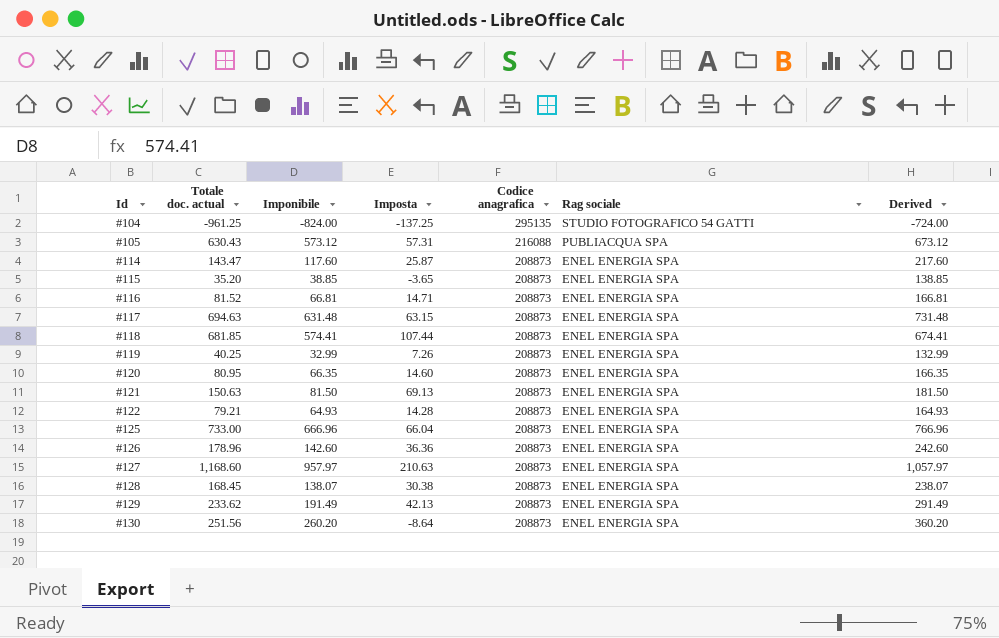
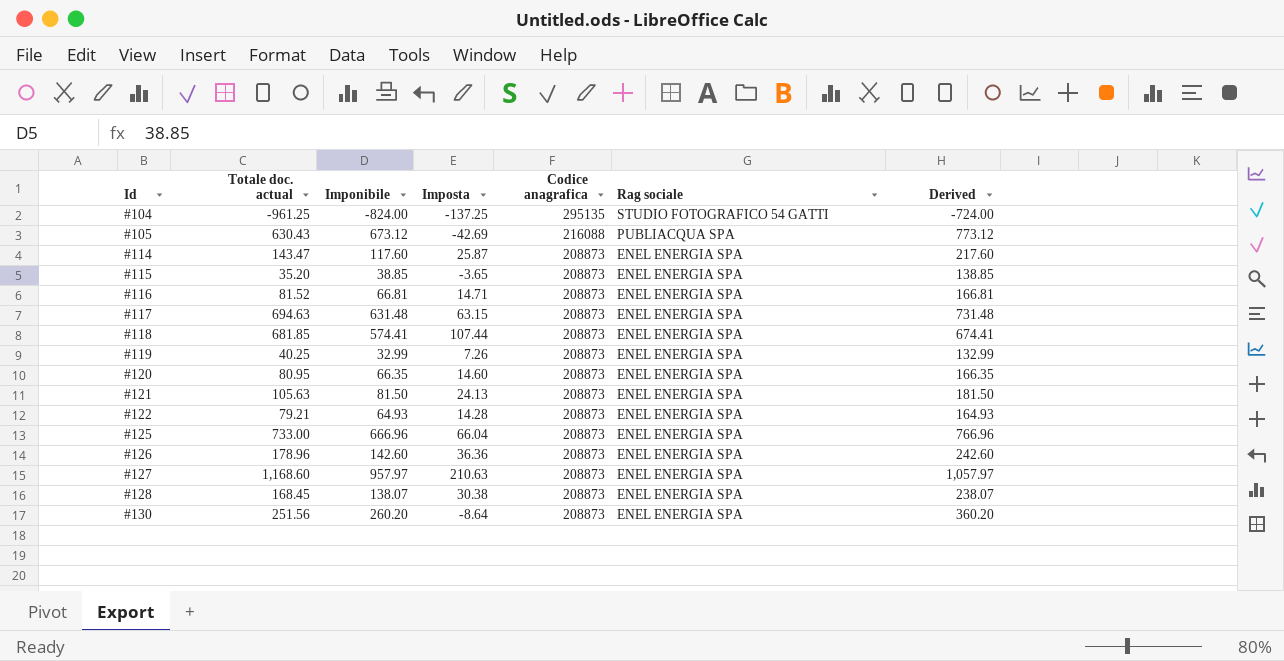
row #129: 233.62 | 191.49 | 42.13 | 208873 | ENEL ENERGIA SPA | 291.49 -> none
#105 | Imponibile: 573.12 -> 673.12
#105 | Imposta: 57.31 -> -42.69
#105 | Derived: 673.12 -> 773.12
#121 | Totale doc. actual: 150.63 -> 105.63
#121 | Imposta: 69.13 -> 24.13

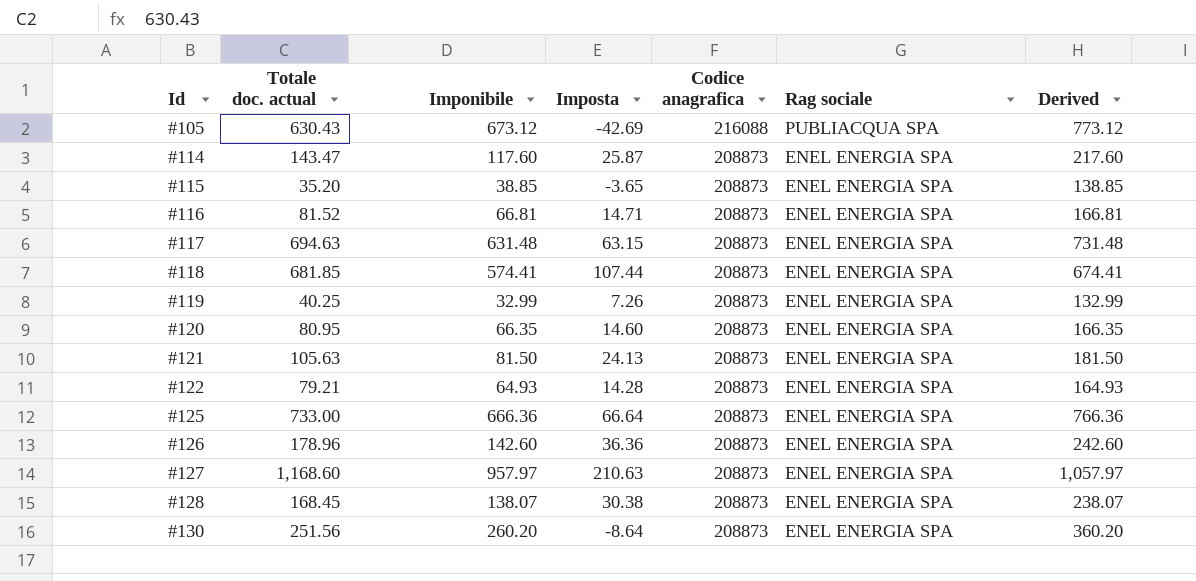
row #104: -961.25 | -824.00 | -137.25 | 295135 | STUDIO FOTOGRAFICO 54 GATTI | -724.00 -> none
#125 | Imponibile: 666.96 -> 666.36
#125 | Imposta: 66.04 -> 66.64
#125 | Derived: 766.96 -> 766.36

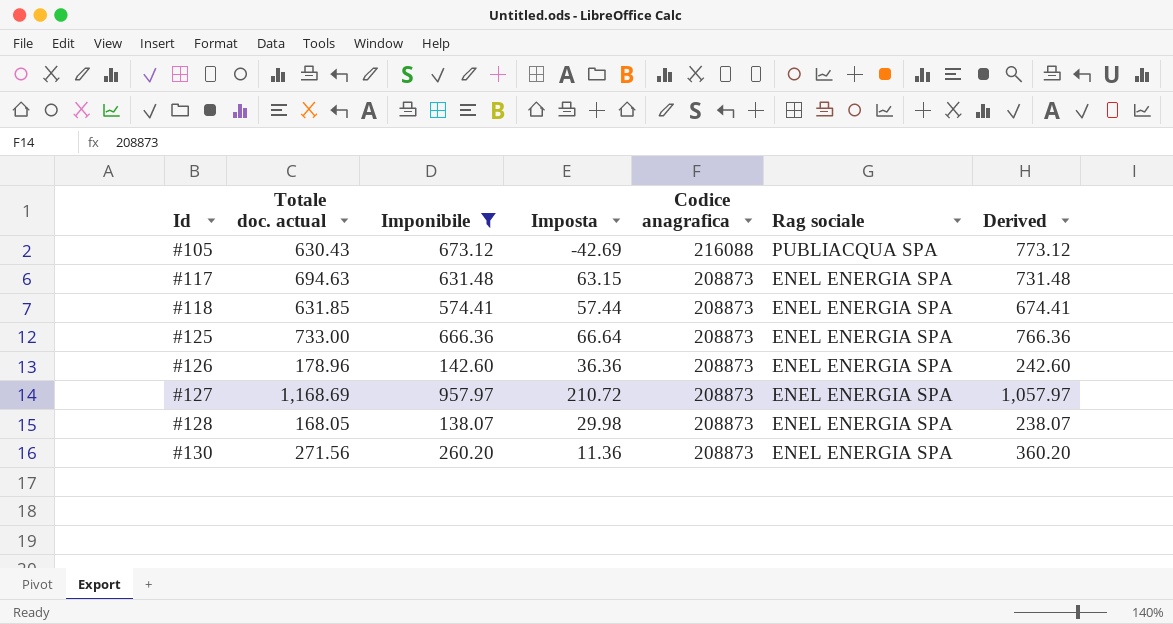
filter: none -> Imponibile >= 138.07
#118 | Totale doc. actual: 681.85 -> 631.85
#118 | Imposta: 107.44 -> 57.44
#127 | Totale doc. actual: 1,168.60 -> 1,168.69
#127 | Imposta: 210.63 -> 210.72
#128 | Totale doc. actual: 168.45 -> 168.05
#128 | Imposta: 30.38 -> 29.98
#130 | Totale doc. actual: 251.56 -> 271.56
#130 | Imposta: -8.64 -> 11.36

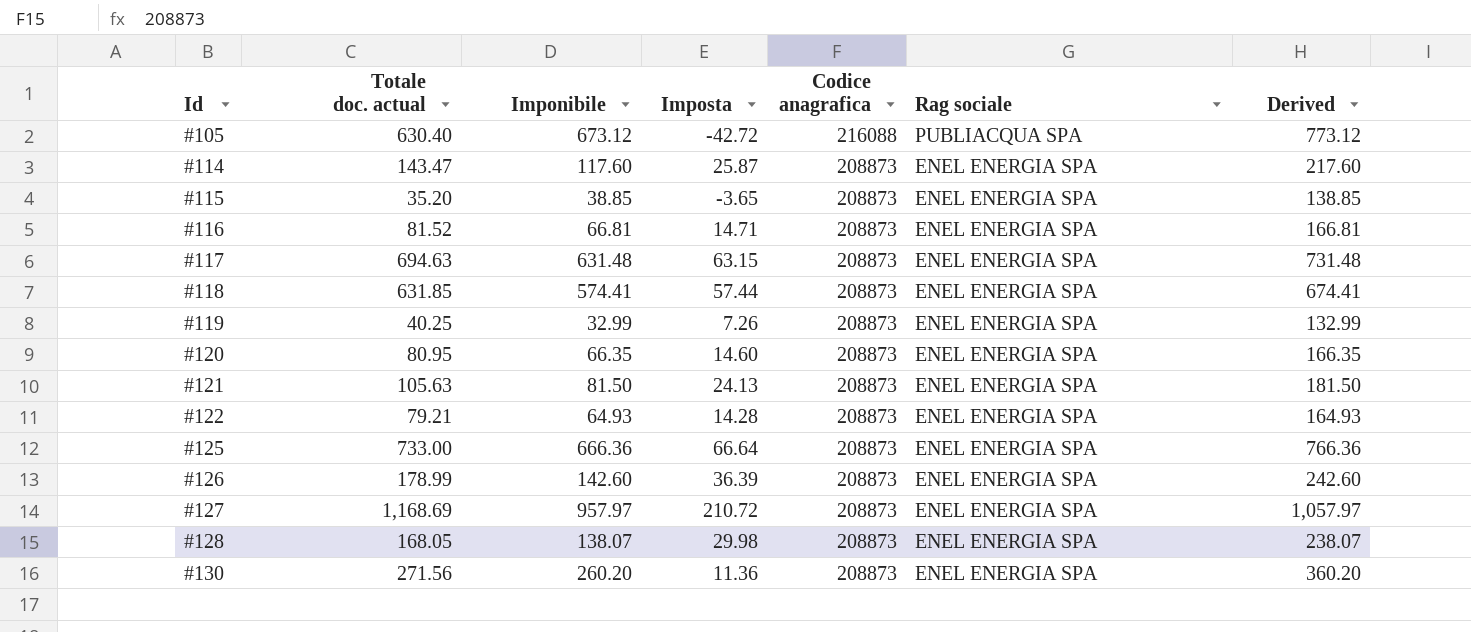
filter: Imponibile >= 138.07 -> none
#105 | Totale doc. actual: 630.43 -> 630.40
#105 | Imposta: -42.69 -> -42.72
#126 | Totale doc. actual: 178.96 -> 178.99
#126 | Imposta: 36.36 -> 36.39

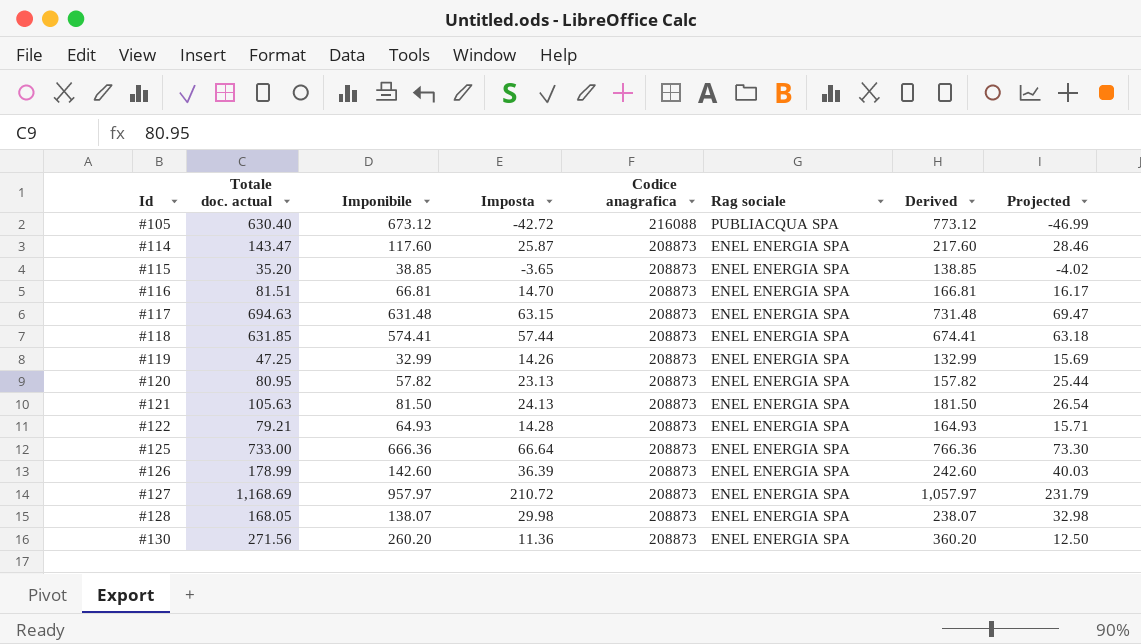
column Projected | formula: none -> [Imposta] * 1.1
#116 | Totale doc. actual: 81.52 -> 81.51
#116 | Imposta: 14.71 -> 14.70
#119 | Totale doc. actual: 40.25 -> 47.25
#119 | Imposta: 7.26 -> 14.26
#120 | Imponibile: 66.35 -> 57.82
#120 | Imposta: 14.60 -> 23.13
#120 | Derived: 166.35 -> 157.82

